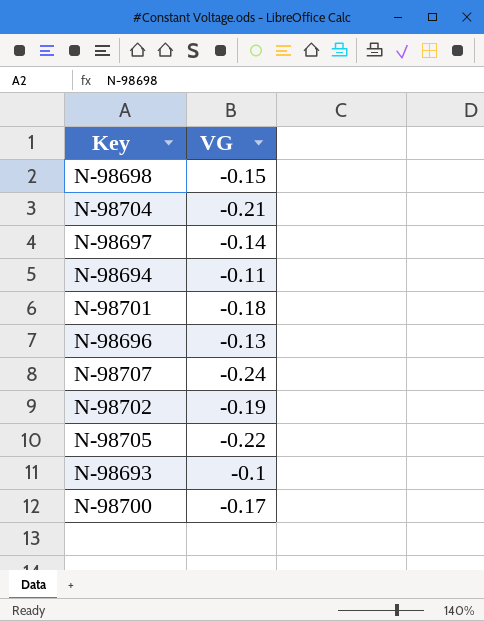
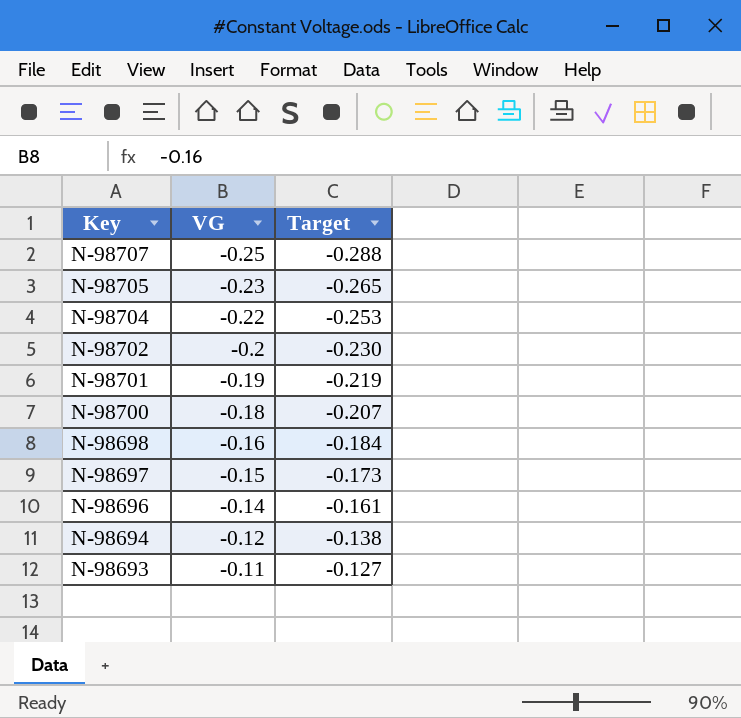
row order: none -> Key descending
column Target | formula: none -> [VG] * 1.15
N-98707 | VG: -0.24 -> -0.25
N-98705 | VG: -0.22 -> -0.23
N-98704 | VG: -0.21 -> -0.22
N-98702 | VG: -0.19 -> -0.2
N-98701 | VG: -0.18 -> -0.19
N-98700 | VG: -0.17 -> -0.18
N-98698 | VG: -0.15 -> -0.16
N-98697 | VG: -0.14 -> -0.15
N-98696 | VG: -0.13 -> -0.14
N-98694 | VG: -0.11 -> -0.12
N-98693 | VG: -0.1 -> -0.11

